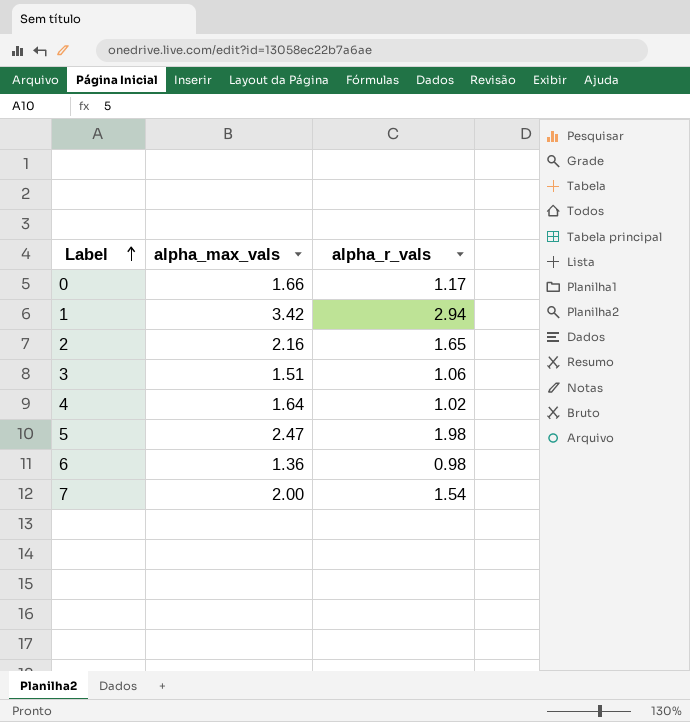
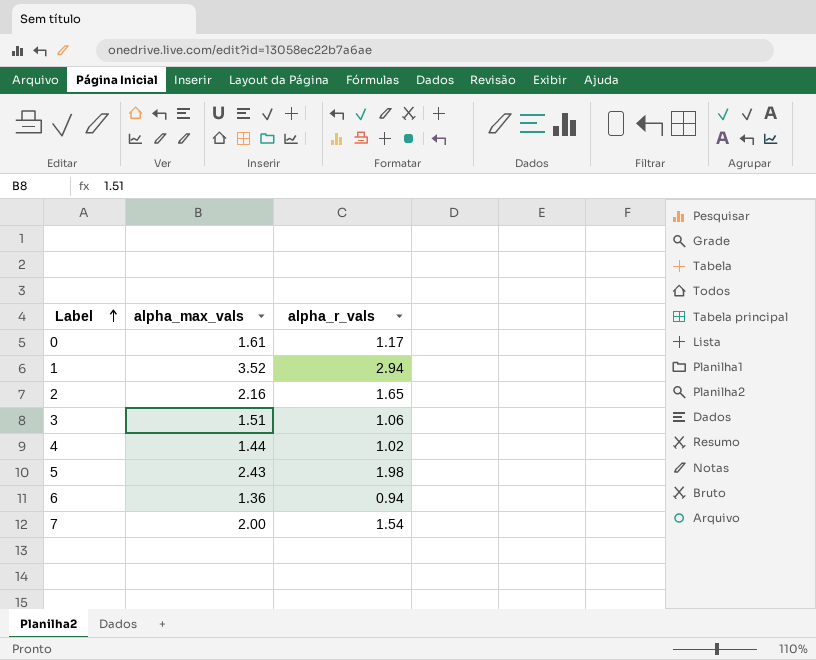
0 | alpha_max_vals: 1.66 -> 1.61
1 | alpha_max_vals: 3.42 -> 3.52
4 | alpha_max_vals: 1.64 -> 1.44
5 | alpha_max_vals: 2.47 -> 2.43
6 | alpha_r_vals: 0.98 -> 0.94

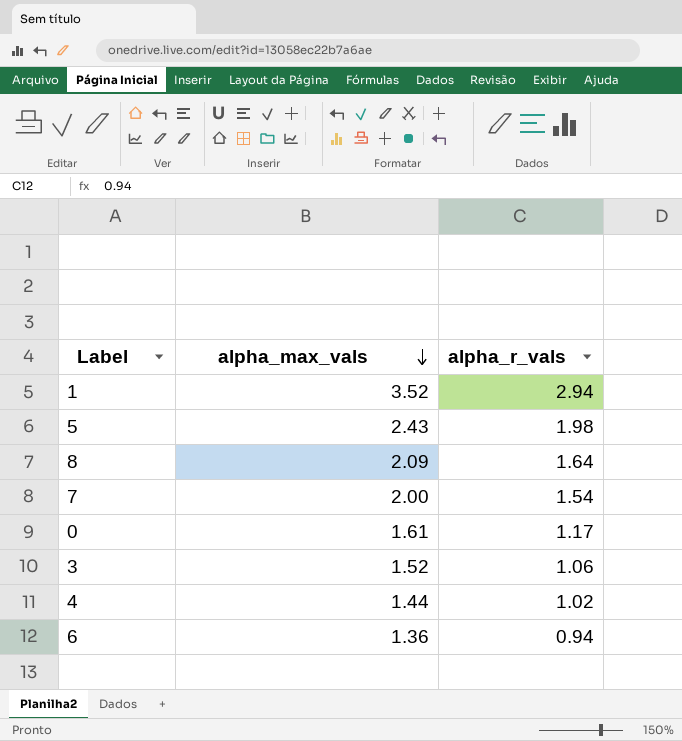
row order: Label ascending -> alpha_max_vals descending
row 2: 2.16 | 1.65 -> none
row 8: none -> 2.09 | 1.64
3 | alpha_max_vals: 1.51 -> 1.52

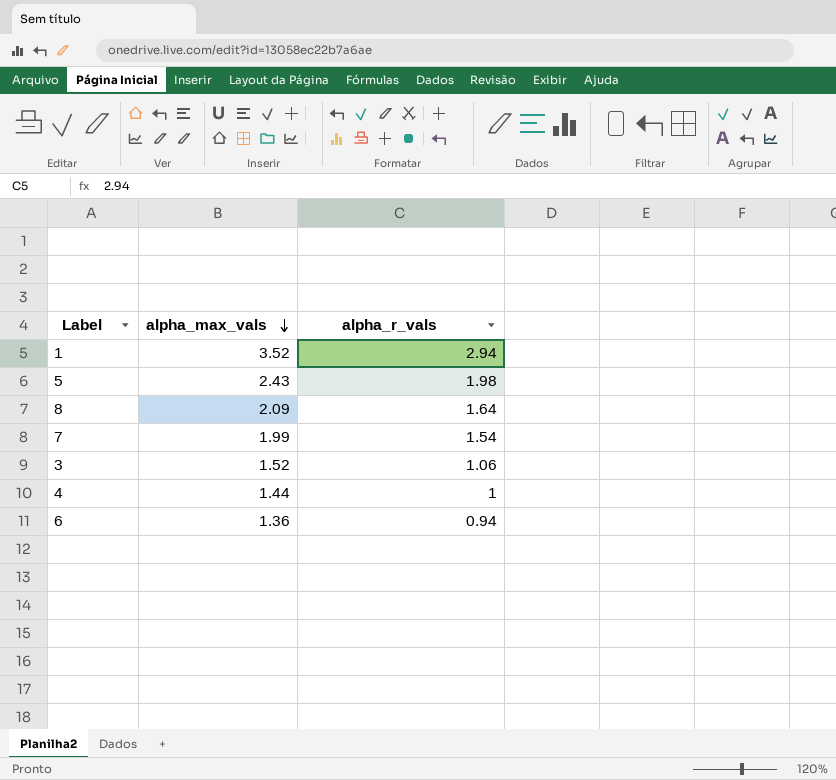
row 0: 1.61 | 1.17 -> none
7 | alpha_max_vals: 2.00 -> 1.99
4 | alpha_r_vals: 1.02 -> 1

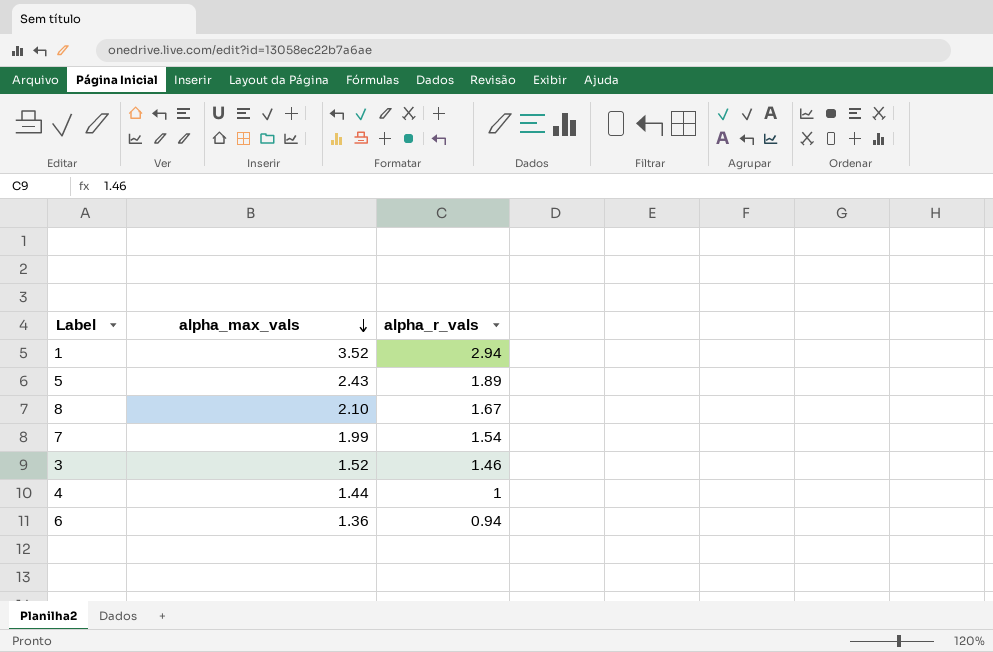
5 | alpha_r_vals: 1.98 -> 1.89
8 | alpha_max_vals: 2.09 -> 2.10
8 | alpha_r_vals: 1.64 -> 1.67
3 | alpha_r_vals: 1.06 -> 1.46

